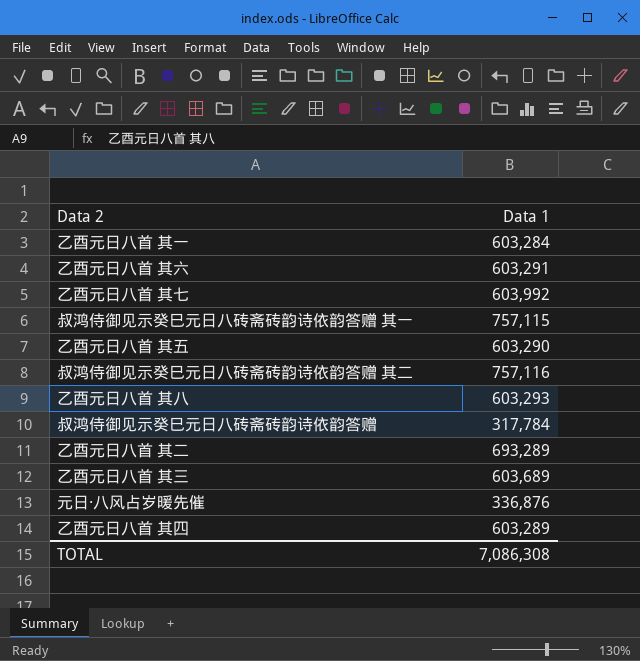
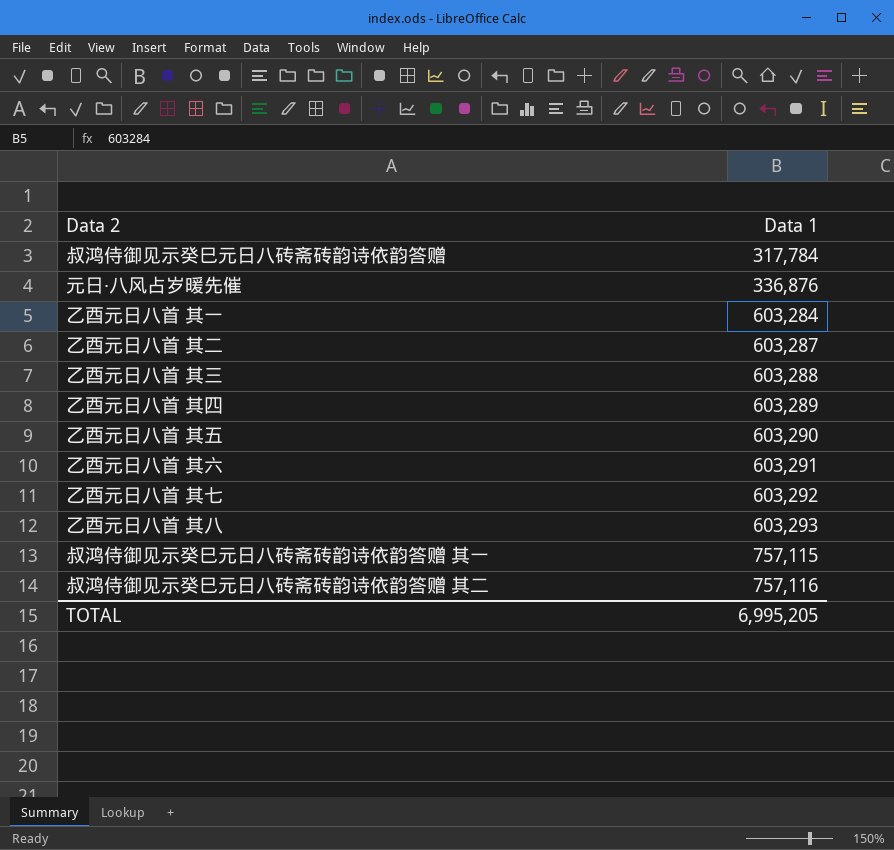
row order: none -> Data 1 ascending
乙酉元日八首 其二 | Data 1: 693,289 -> 603,287
乙酉元日八首 其三 | Data 1: 603,689 -> 603,288
乙酉元日八首 其七 | Data 1: 603,992 -> 603,292
TOTAL | Data 1: 7,086,308 -> 6,995,205

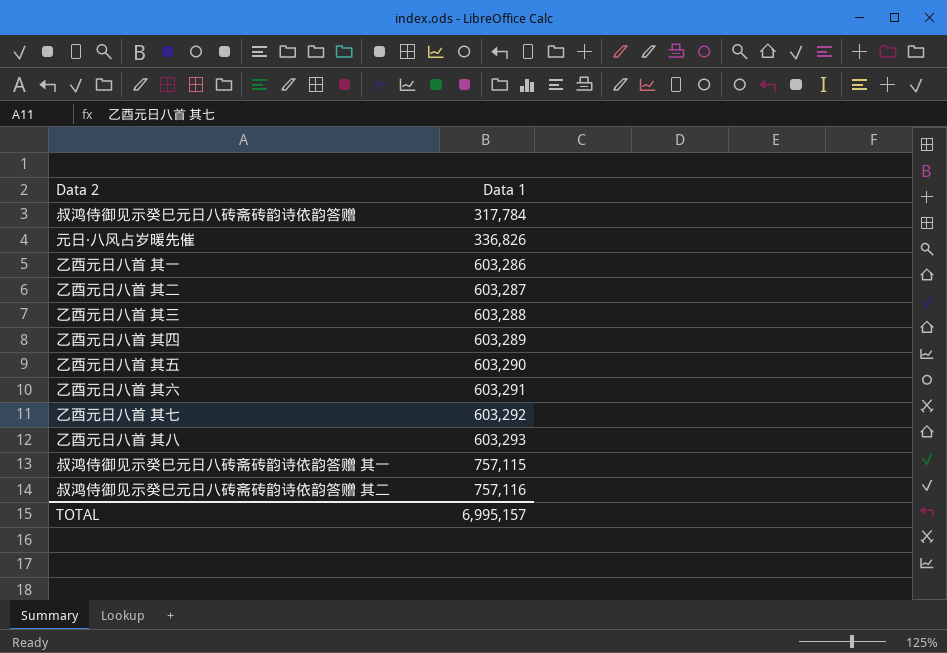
元日·八风占岁暖先催 | Data 1: 336,876 -> 336,826
乙酉元日八首 其一 | Data 1: 603,284 -> 603,286
TOTAL | Data 1: 6,995,205 -> 6,995,157

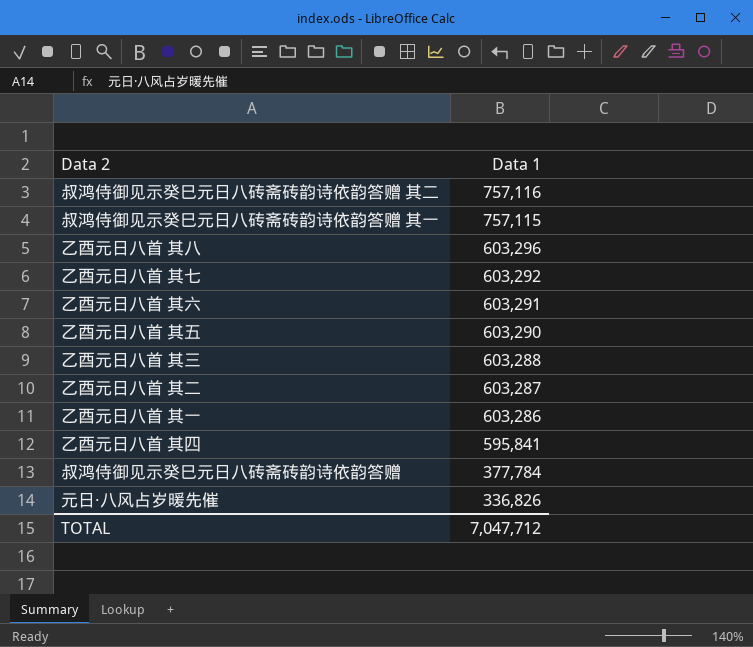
row order: Data 1 ascending -> Data 1 descending
乙酉元日八首 其八 | Data 1: 603,293 -> 603,296
乙酉元日八首 其四 | Data 1: 603,289 -> 595,841
叔鸿侍御见示癸巳元日八砖斋砖韵诗依韵答赠 | Data 1: 317,784 -> 377,784
TOTAL | Data 1: 6,995,157 -> 7,047,712

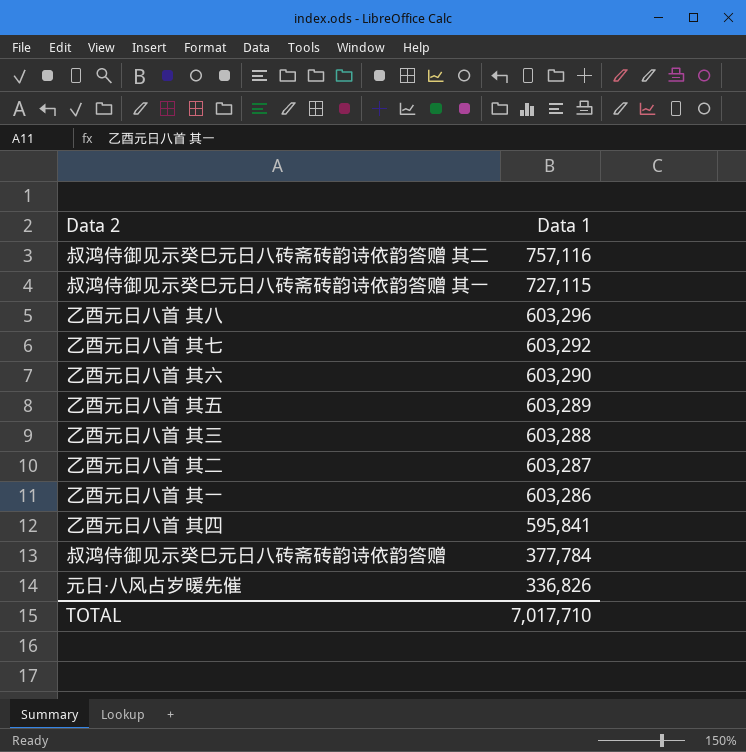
叔鸿侍御见示癸巳元日八砖斋砖韵诗依韵答赠 其一 | Data 1: 757,115 -> 727,115
乙酉元日八首 其六 | Data 1: 603,291 -> 603,290
乙酉元日八首 其五 | Data 1: 603,290 -> 603,289
TOTAL | Data 1: 7,047,712 -> 7,017,710

